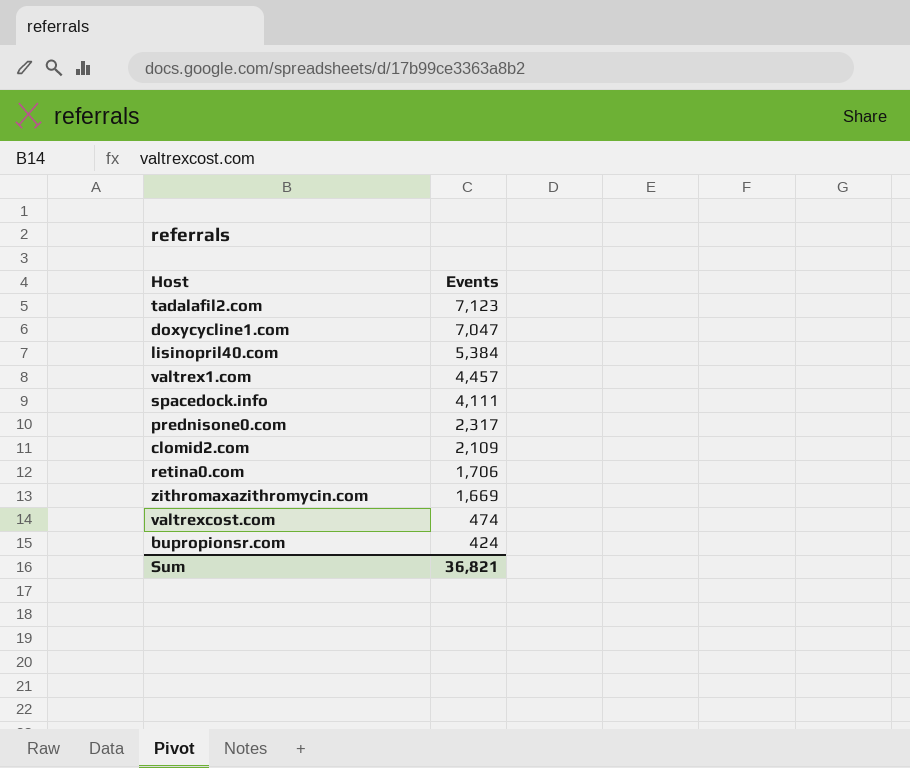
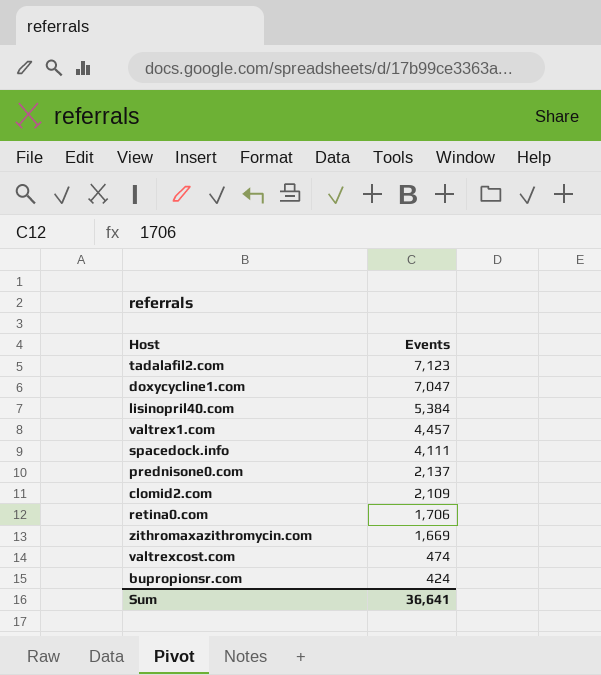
prednisone0.com | Events: 2,317 -> 2,137
Sum | Events: 36,821 -> 36,641

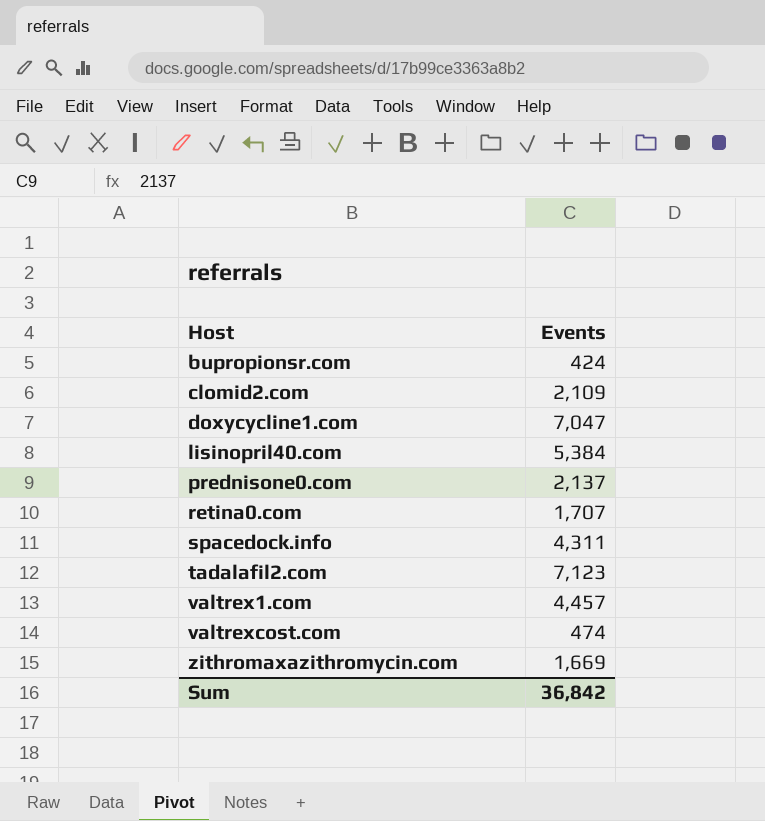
row order: Events descending -> Host ascending
retina0.com | Events: 1,706 -> 1,707
spacedock.info | Events: 4,111 -> 4,311
Sum | Events: 36,641 -> 36,842

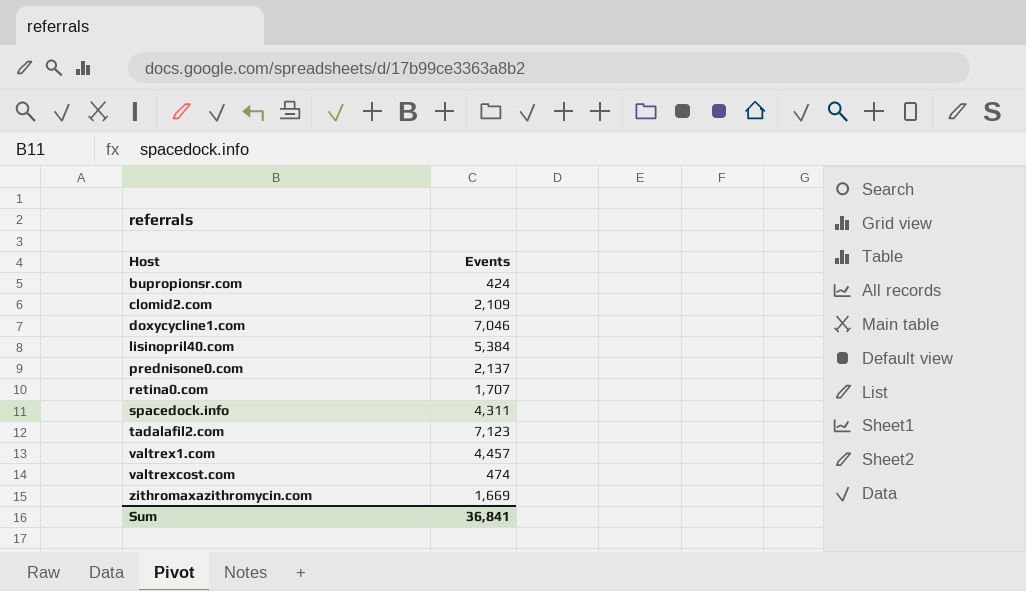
doxycycline1.com | Events: 7,047 -> 7,046
Sum | Events: 36,842 -> 36,841

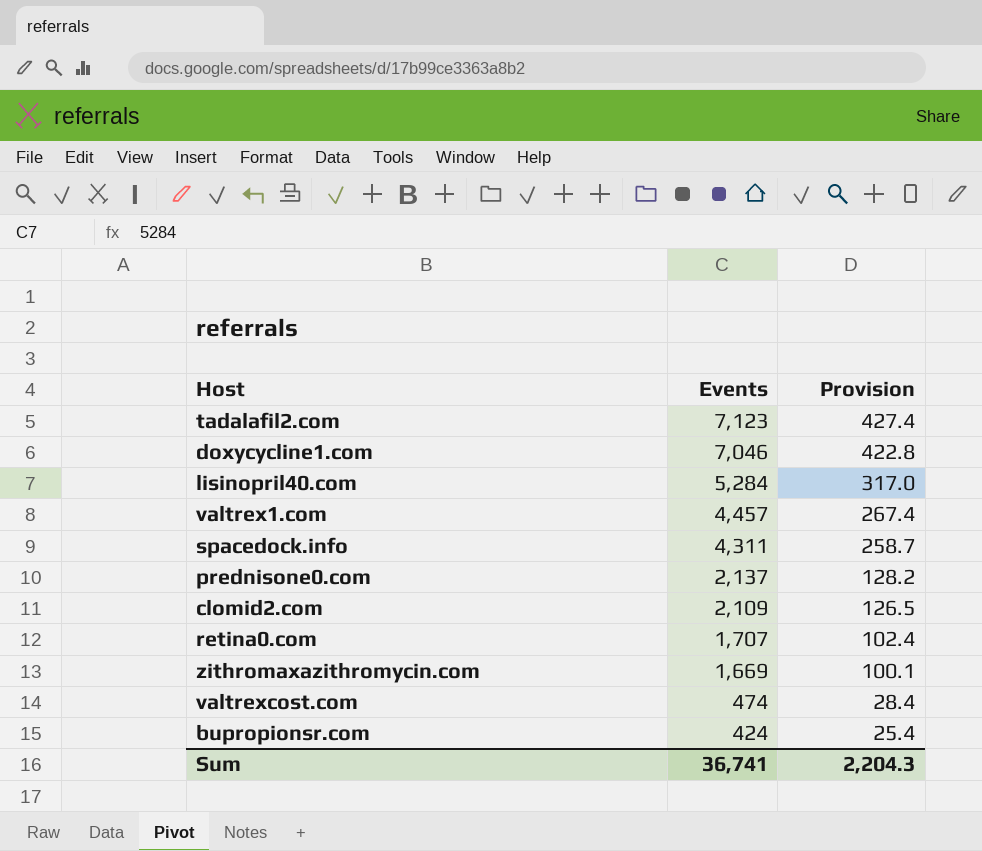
row order: Host ascending -> Events descending
column Provision | formula: none -> [Events] * 0.06
lisinopril40.com | Events: 5,384 -> 5,284
Sum | Events: 36,841 -> 36,741

